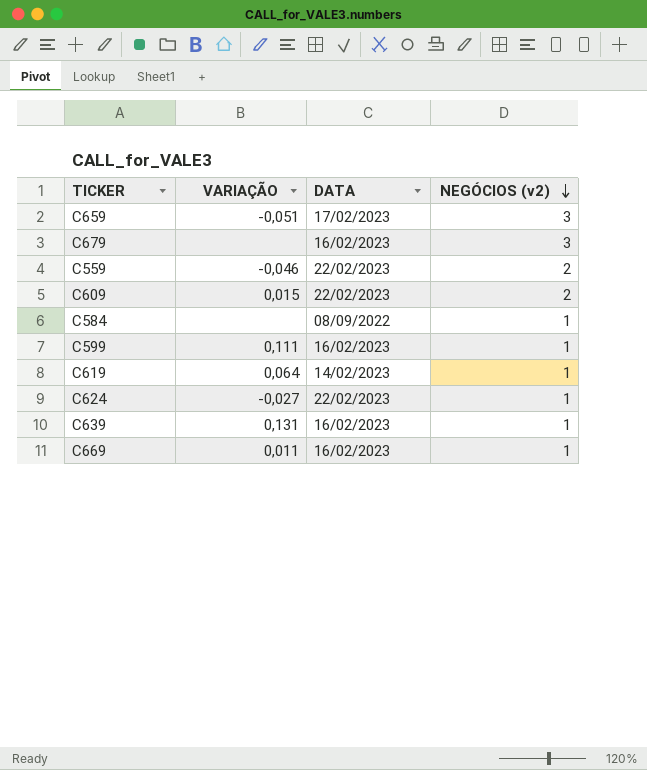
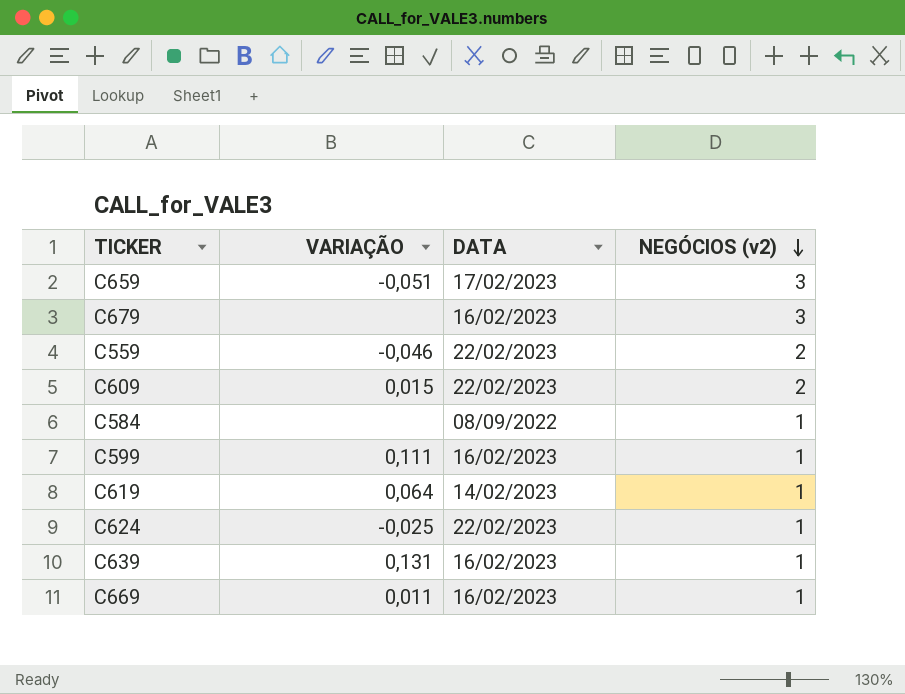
C624 | VARIAÇÃO: -0,027 -> -0,025

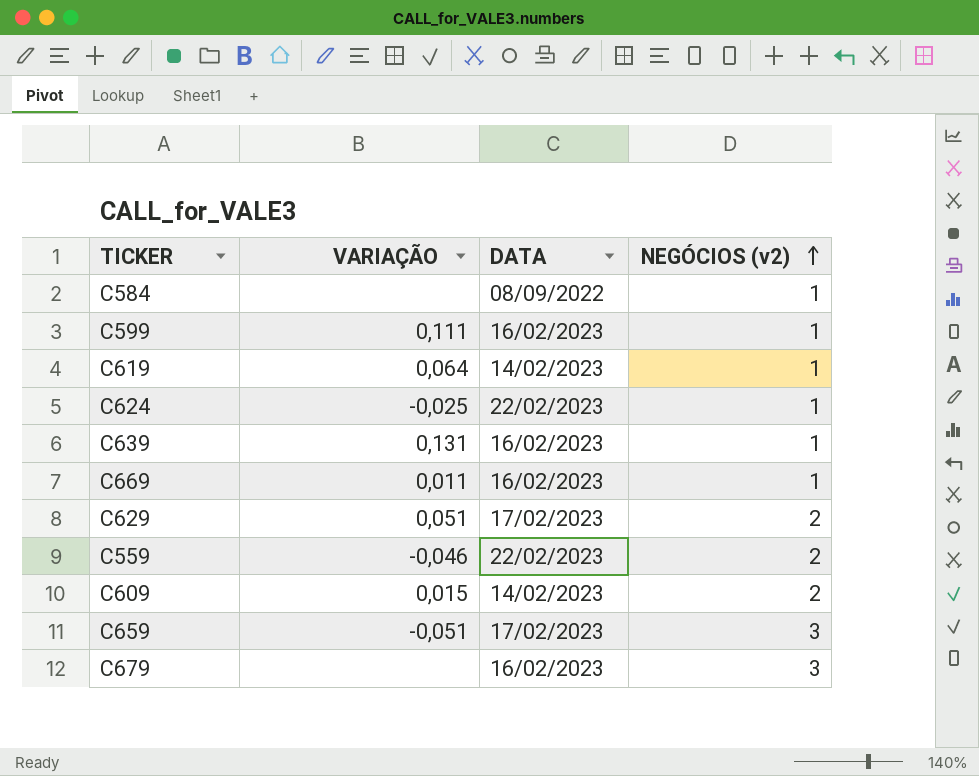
row order: NEGÓCIOS (v2) descending -> NEGÓCIOS (v2) ascending
row C629: none -> 0,051 | 17/02/2023 | 2
C609 | DATA: 22/02/2023 -> 14/02/2023

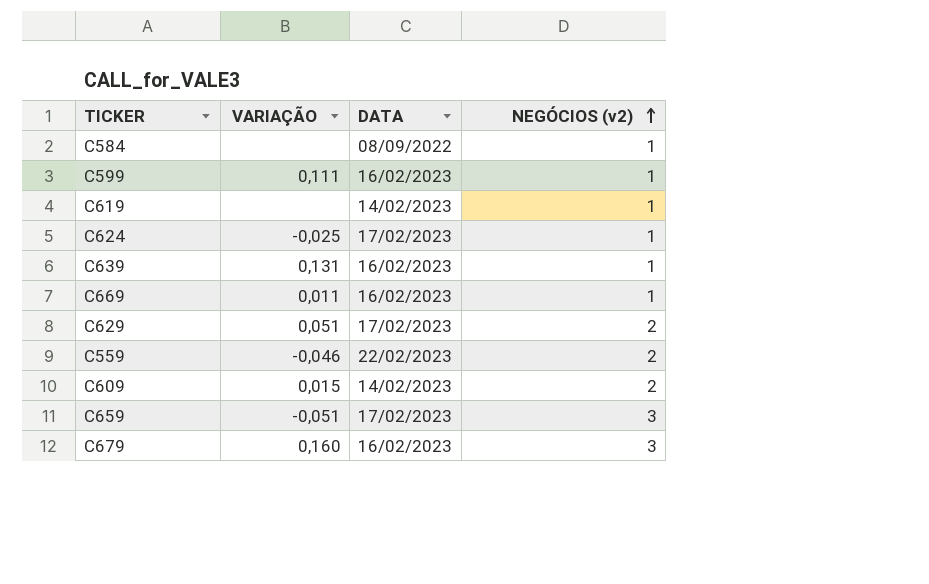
C619 | VARIAÇÃO: 0,064 -> none
C624 | DATA: 22/02/2023 -> 17/02/2023
C679 | VARIAÇÃO: none -> 0,160

